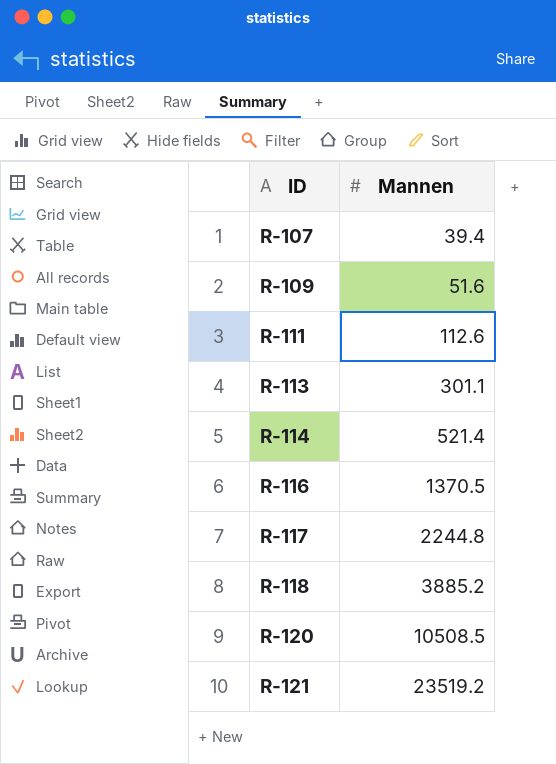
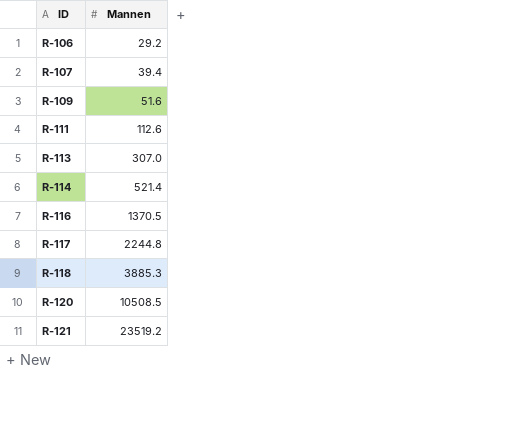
row R-106: none -> 29.2
R-113 | Mannen: 301.1 -> 307.0
R-118 | Mannen: 3885.2 -> 3885.3

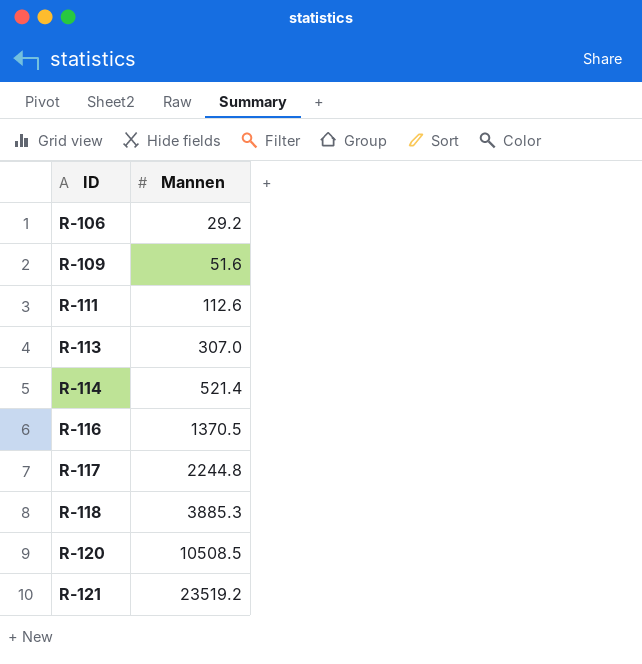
row R-107: 39.4 -> none

